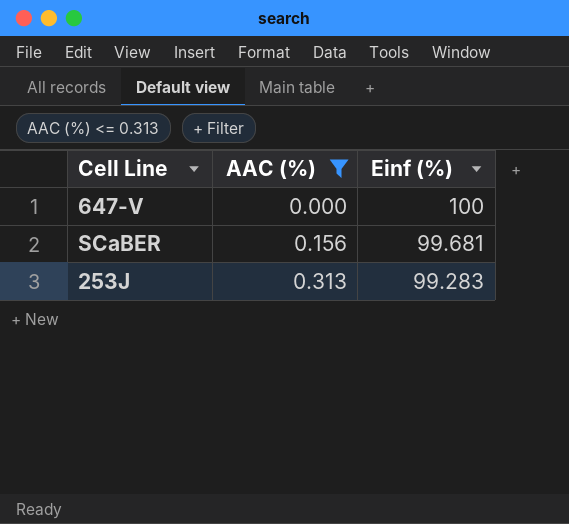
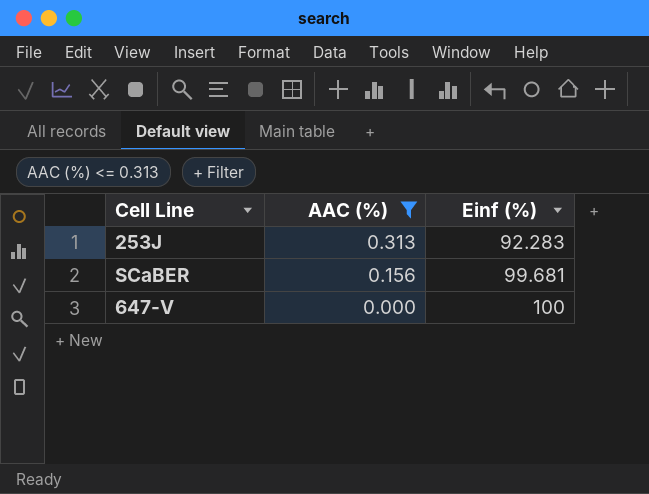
row order: AAC (%) ascending -> AAC (%) descending
253J | Einf (%): 99.283 -> 92.283

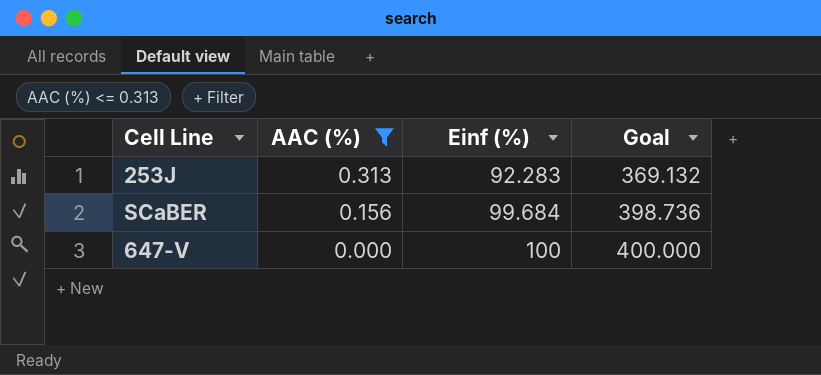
column Goal | formula: none -> [Einf (%)] * 4
SCaBER | Einf (%): 99.681 -> 99.684

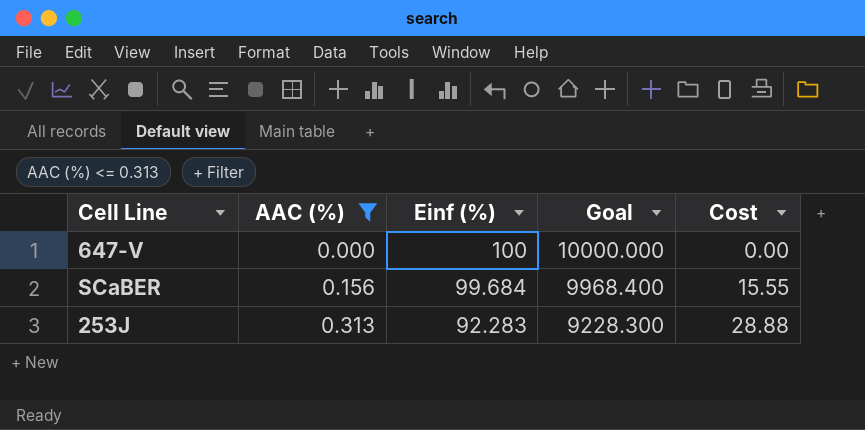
row order: AAC (%) descending -> AAC (%) ascending
column Goal | formula: [Einf (%)] * 4 -> [Einf (%)] * 100
column Cost | formula: none -> [AAC (%)] * [Einf (%)]

